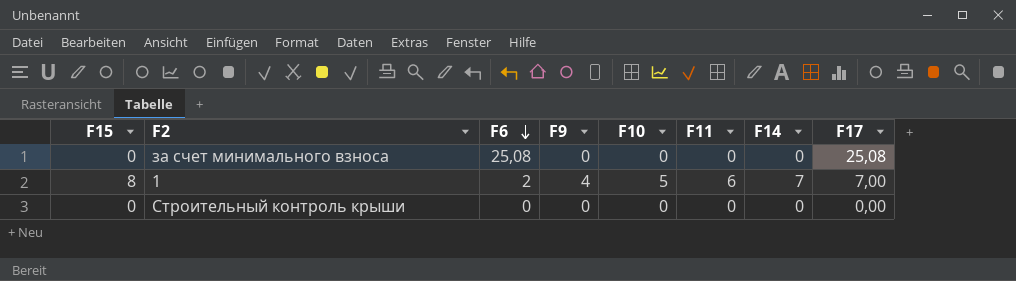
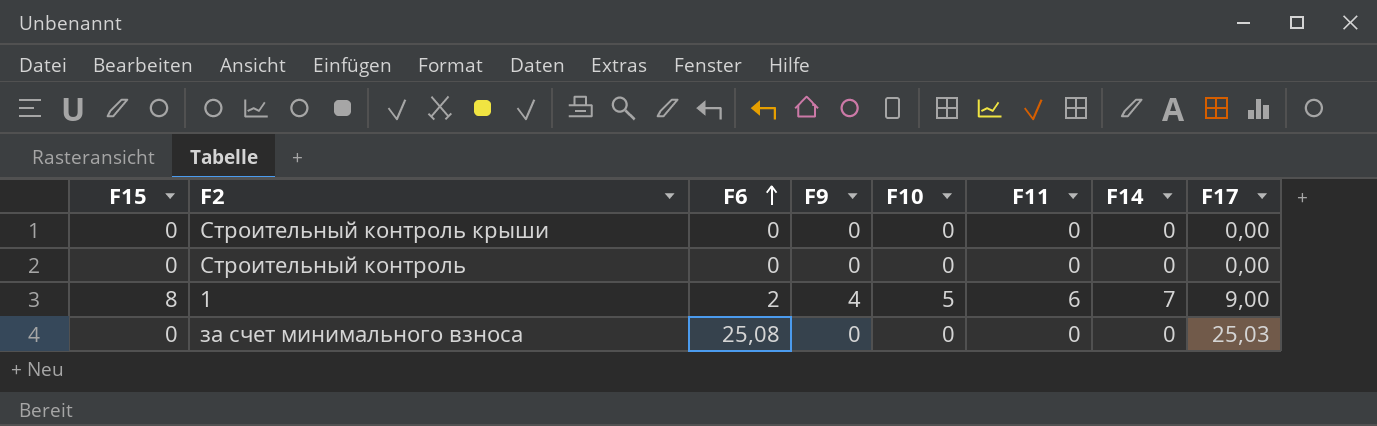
row order: F6 descending -> F6 ascending
row Строительный контроль: none -> 0 | 0 | 0 | 0 | 0 | 0 | 0,00
1 | F17: 7,00 -> 9,00
за счет минимального взноса | F17: 25,08 -> 25,03

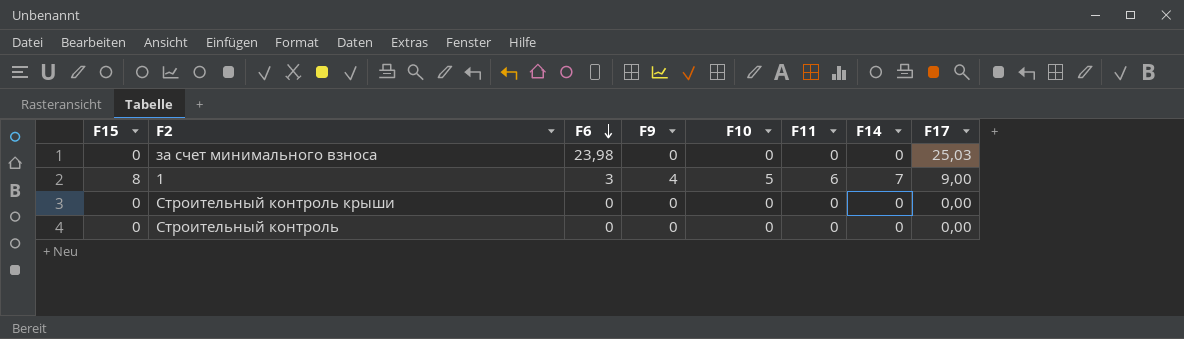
row order: F6 ascending -> F6 descending
за счет минимального взноса | F6: 25,08 -> 23,98
1 | F6: 2 -> 3

